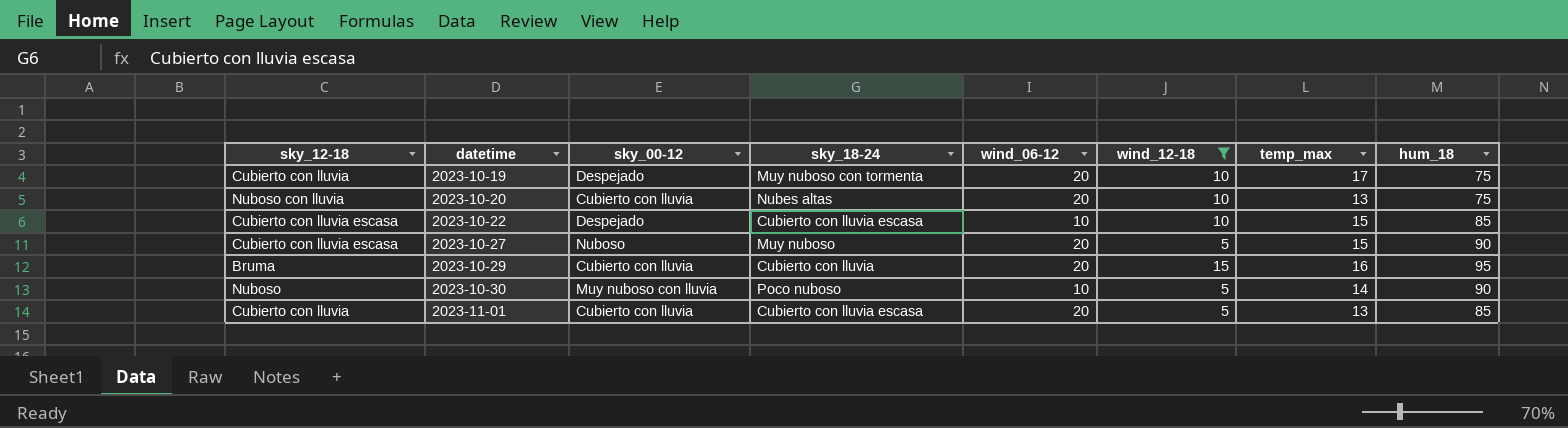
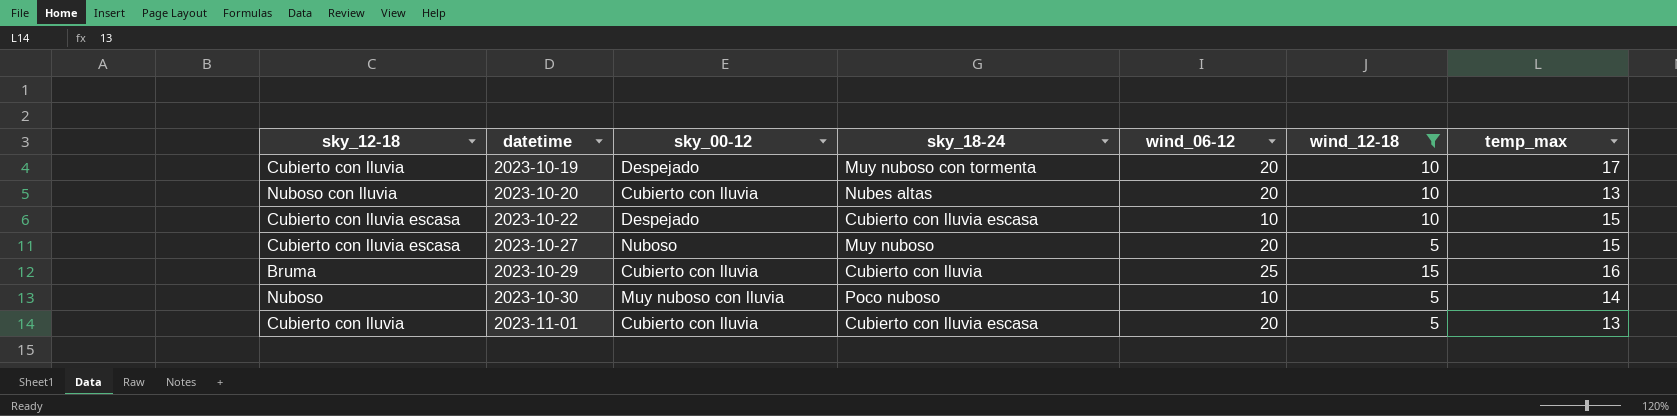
column hum_18 | position: 8 -> none
2023-10-29 | wind_06-12: 20 -> 25

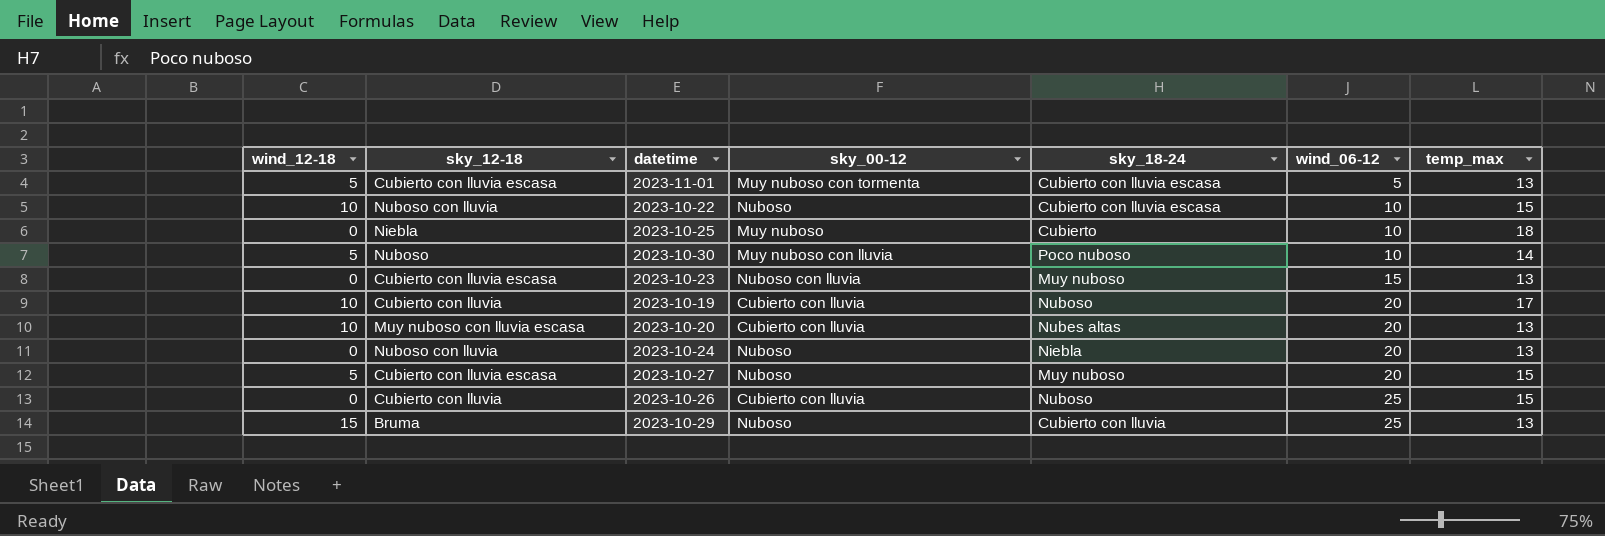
filter: wind_12-18 != 0 -> none
row order: datetime ascending -> wind_06-12 ascending
column wind_12-18 | position: 6 -> 1
2023-11-01 | sky_12-18: Cubierto con lluvia -> Cubierto con lluvia escasa
2023-11-01 | sky_00-12: Cubierto con lluvia -> Muy nuboso con tormenta
2023-11-01 | wind_06-12: 20 -> 5
2023-10-22 | sky_12-18: Cubierto con lluvia escasa -> Nuboso con lluvia
2023-10-22 | sky_00-12: Despejado -> Nuboso
2023-10-19 | sky_00-12: Despejado -> Cubierto con lluvia
2023-10-19 | sky_18-24: Muy nuboso con tormenta -> Nuboso
2023-10-20 | sky_12-18: Nuboso con lluvia -> Muy nuboso con lluvia escasa
2023-10-29 | sky_00-12: Cubierto con lluvia -> Nuboso
2023-10-29 | temp_max: 16 -> 13

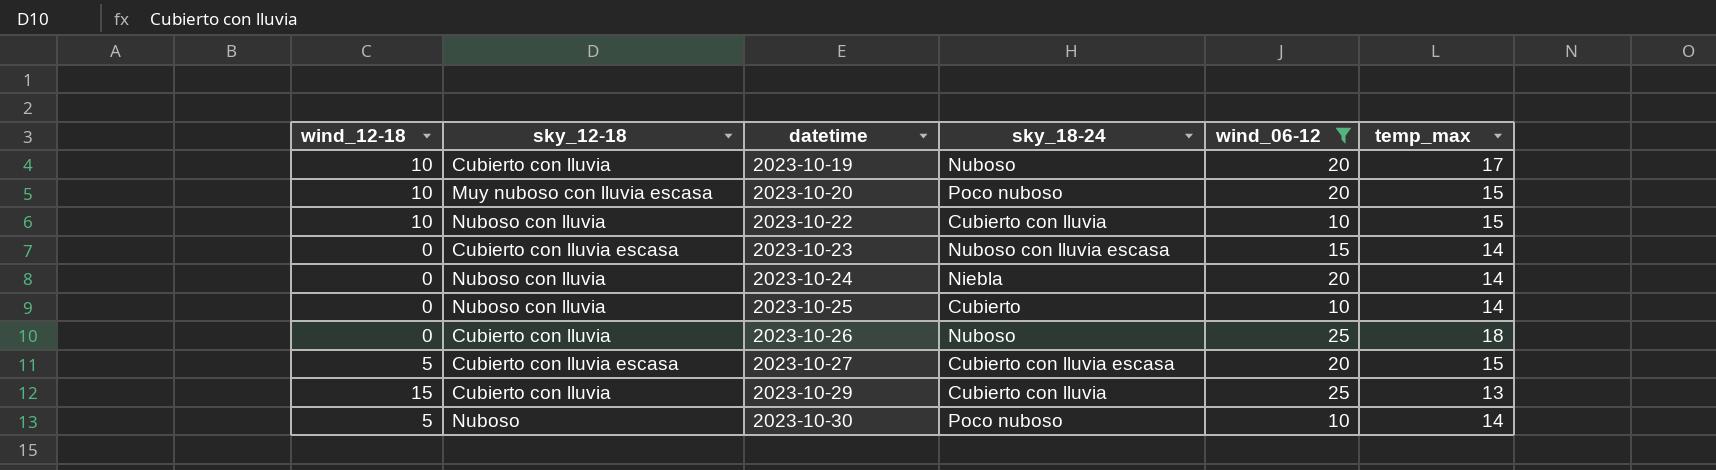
filter: none -> wind_06-12 != 5
row order: wind_06-12 ascending -> datetime ascending
column sky_00-12 | position: 4 -> none
2023-10-20 | sky_18-24: Nubes altas -> Poco nuboso
2023-10-20 | temp_max: 13 -> 15
2023-10-22 | sky_18-24: Cubierto con lluvia escasa -> Cubierto con lluvia
2023-10-23 | sky_18-24: Muy nuboso -> Nuboso con lluvia escasa
2023-10-23 | temp_max: 13 -> 14
2023-10-24 | temp_max: 13 -> 14
2023-10-25 | sky_12-18: Niebla -> Nuboso con lluvia
2023-10-25 | temp_max: 18 -> 14
2023-10-26 | temp_max: 15 -> 18
2023-10-27 | sky_18-24: Muy nuboso -> Cubierto con lluvia escasa
2023-10-29 | sky_12-18: Bruma -> Cubierto con lluvia

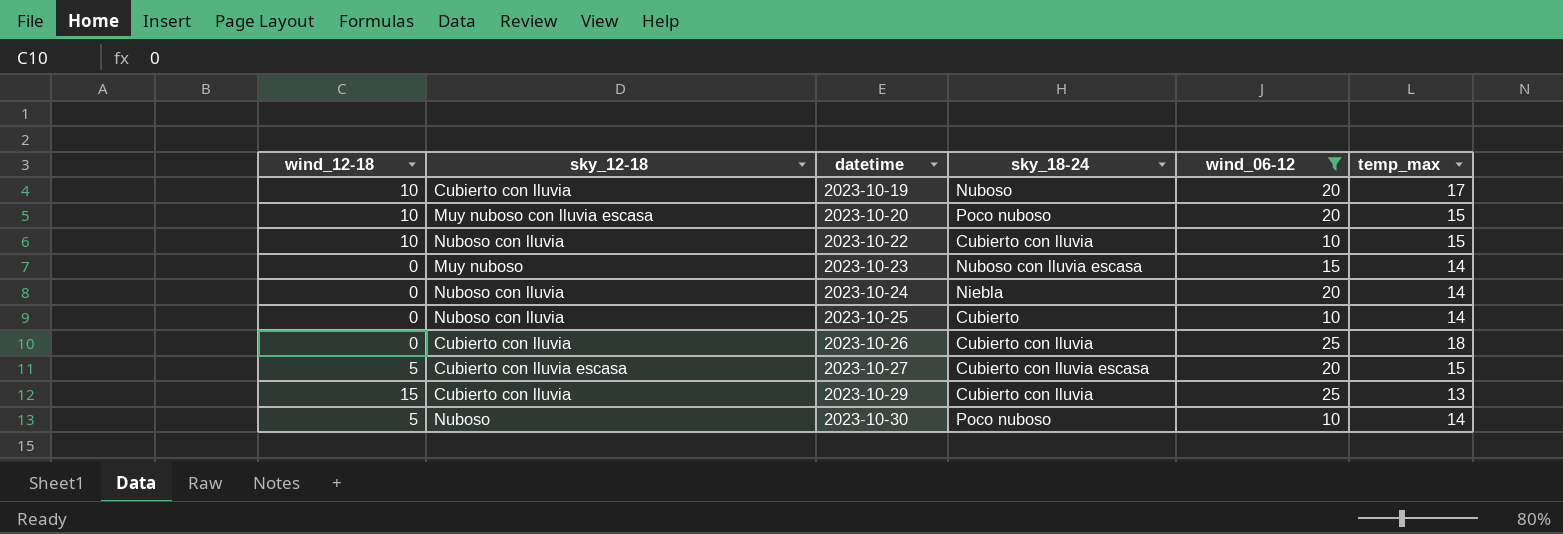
2023-10-23 | sky_12-18: Cubierto con lluvia escasa -> Muy nuboso
2023-10-26 | sky_18-24: Nuboso -> Cubierto con lluvia

